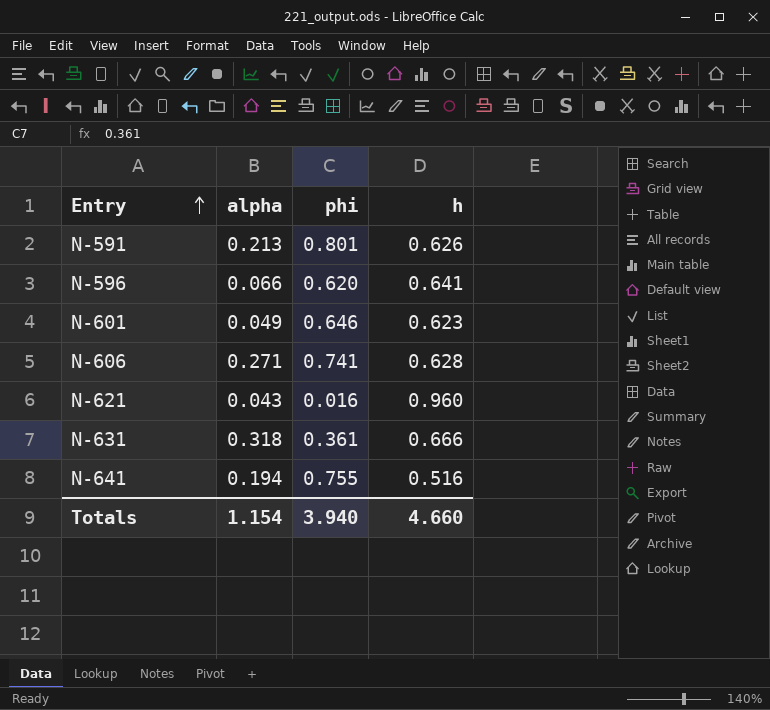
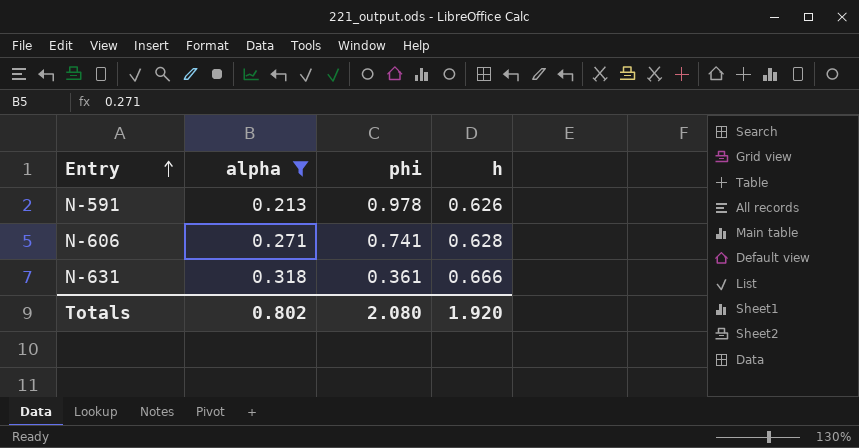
filter: none -> alpha >= 0.213
N-591 | phi: 0.801 -> 0.978
Totals | alpha: 1.154 -> 0.802
Totals | phi: 3.940 -> 2.080
Totals | h: 4.660 -> 1.920

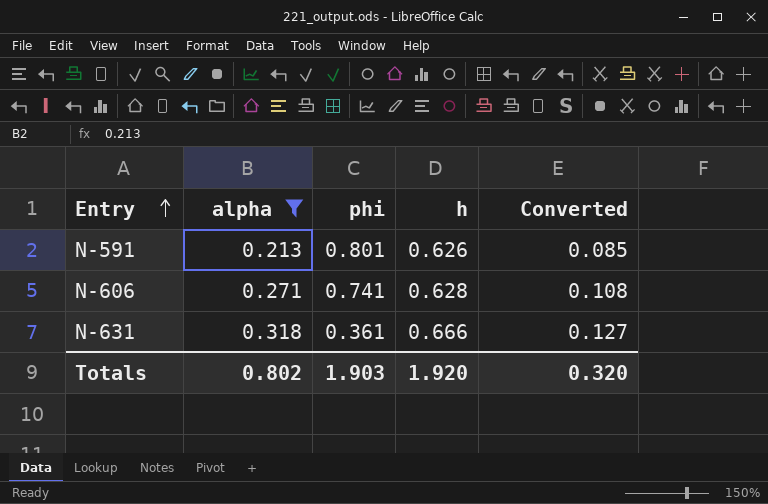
column Converted | formula: none -> [alpha] * 0.4
N-591 | phi: 0.978 -> 0.801
Totals | phi: 2.080 -> 1.903

